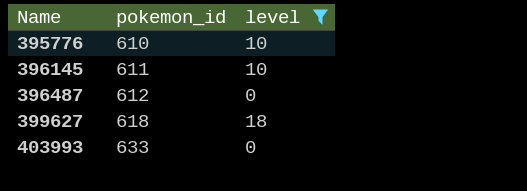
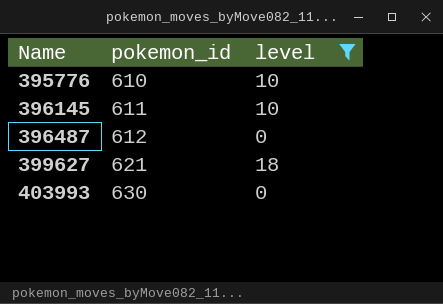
399627 | pokemon_id: 618 -> 621
403993 | pokemon_id: 633 -> 630

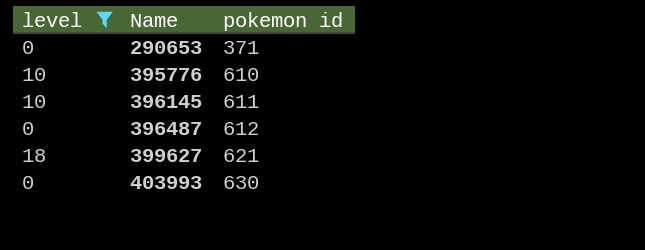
column level | position: 3 -> 1
column name: pokemon_id -> pokemon id
row 290653: none -> 0 | 371

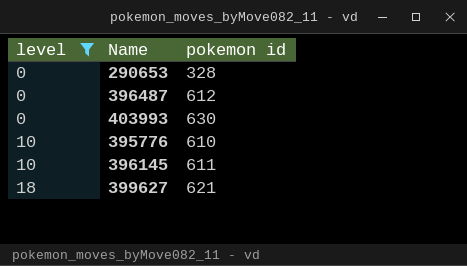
row order: Name ascending -> level ascending
290653 | pokemon id: 371 -> 328

